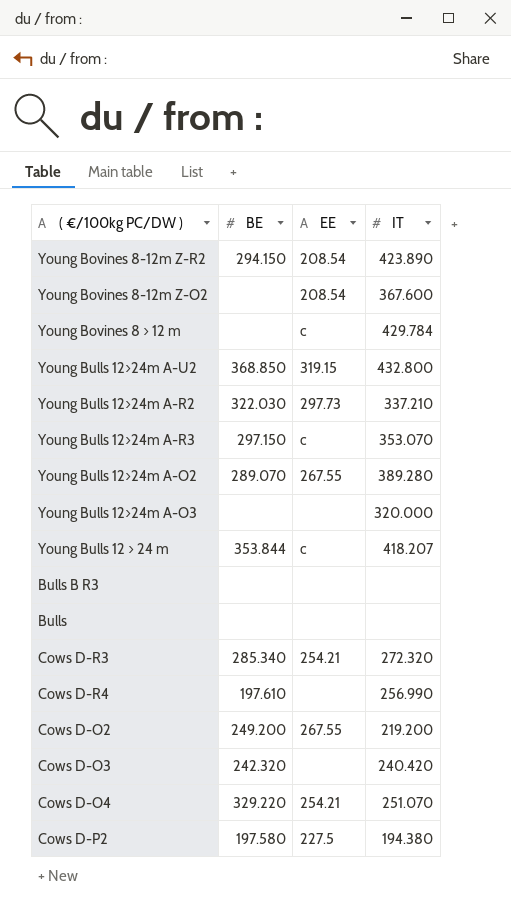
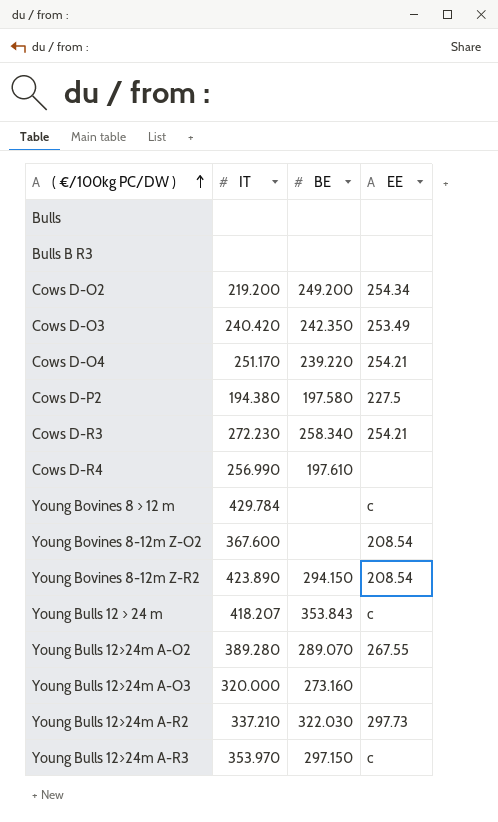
row order: none -> ( €/100kg PC/DW ) ascending
column IT | position: 4 -> 2
row Young Bulls 12>24m A-U2: 368.850 | 319.15 | 432.800 -> none
Cows D-O2 | EE: 267.55 -> 254.34
Cows D-O3 | BE: 242.320 -> 242.350
Cows D-O3 | EE: none -> 253.49
Cows D-O4 | IT: 251.070 -> 251.170
Cows D-O4 | BE: 329.220 -> 239.220
Cows D-R3 | IT: 272.320 -> 272.230
Cows D-R3 | BE: 285.340 -> 258.340
Young Bulls 12 > 24 m | BE: 353.844 -> 353.843
Young Bulls 12>24m A-O3 | BE: none -> 273.160
Young Bulls 12>24m A-R3 | IT: 353.070 -> 353.970

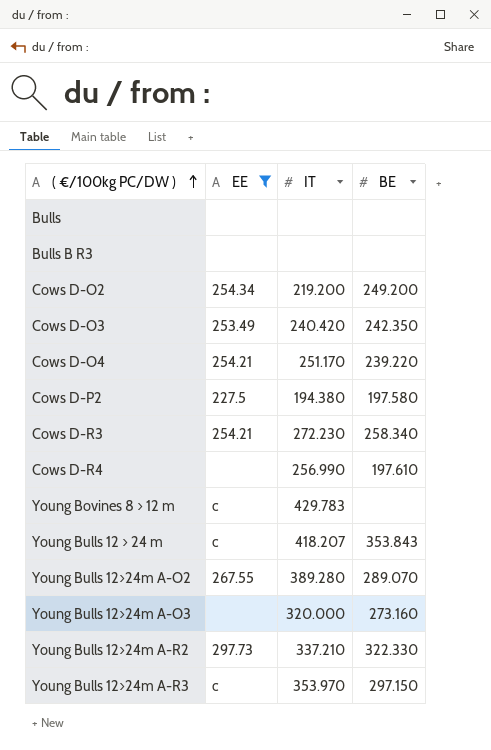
filter: none -> EE != 208.54
column EE | position: 4 -> 2
Young Bovines 8 > 12 m | IT: 429.784 -> 429.783
Young Bulls 12>24m A-R2 | BE: 322.030 -> 322.330

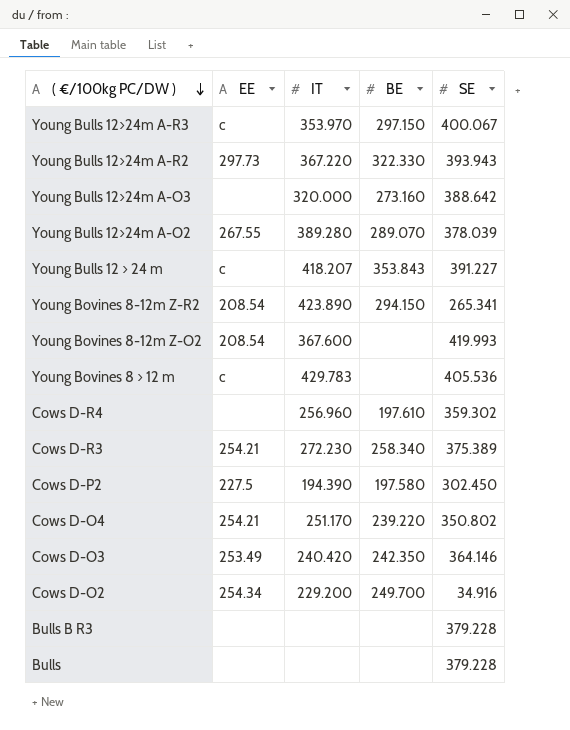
filter: EE != 208.54 -> none
row order: ( €/100kg PC/DW ) ascending -> ( €/100kg PC/DW ) descending
column SE | position: none -> 5
Young Bulls 12>24m A-R2 | IT: 337.210 -> 367.220
Cows D-R4 | IT: 256.990 -> 256.960
Cows D-P2 | IT: 194.380 -> 194.390
Cows D-O2 | IT: 219.200 -> 229.200
Cows D-O2 | BE: 249.200 -> 249.700

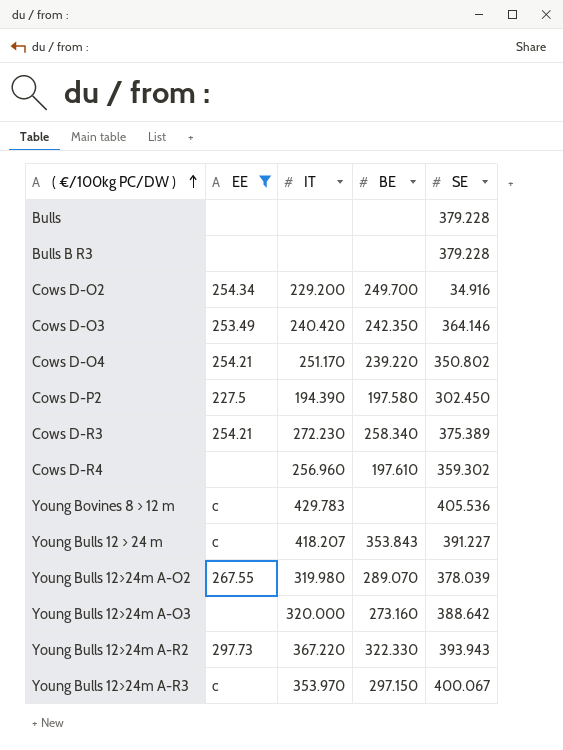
filter: none -> EE != 208.54
row order: ( €/100kg PC/DW ) descending -> ( €/100kg PC/DW ) ascending
Young Bulls 12>24m A-O2 | IT: 389.280 -> 319.980

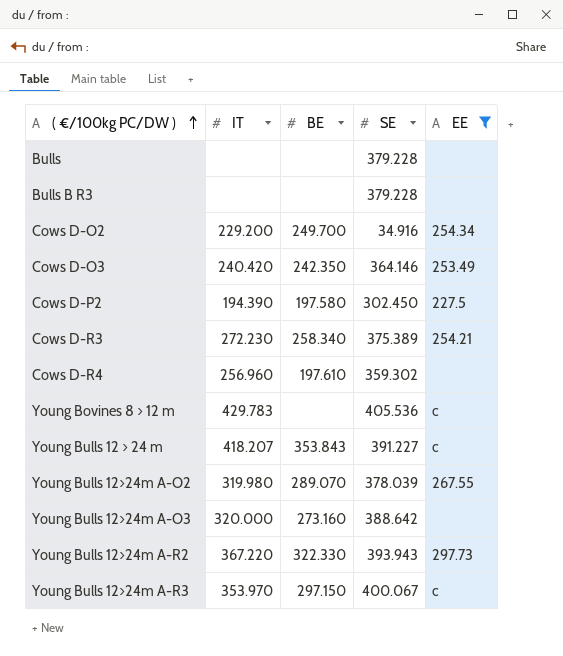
column EE | position: 2 -> 5
row Cows D-O4: 254.21 | 251.170 | 239.220 | 350.802 -> none

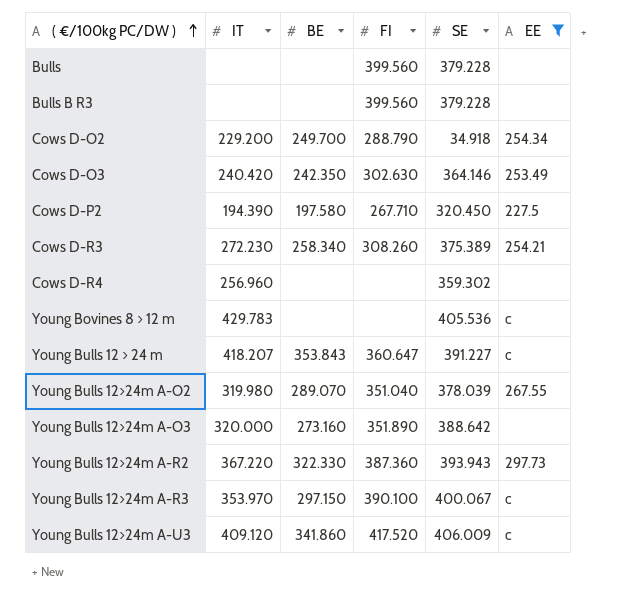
column FI | position: none -> 4
Cows D-O2 | SE: 34.916 -> 34.918
Cows D-P2 | SE: 302.450 -> 320.450
Cows D-R4 | BE: 197.610 -> none
row Young Bulls 12>24m A-U3: none -> 409.120 | 341.860 | 417.520 | 406.009 | c

